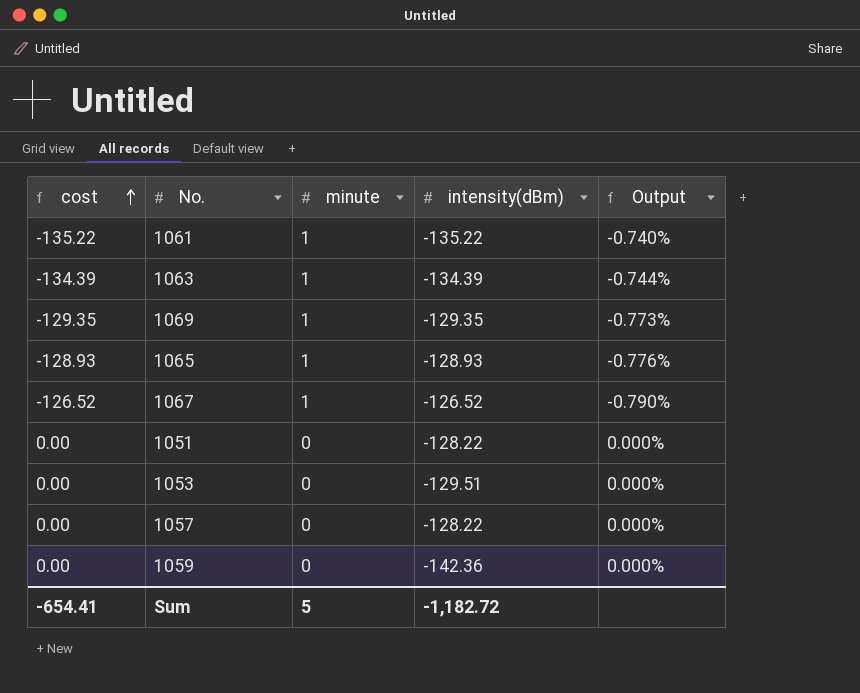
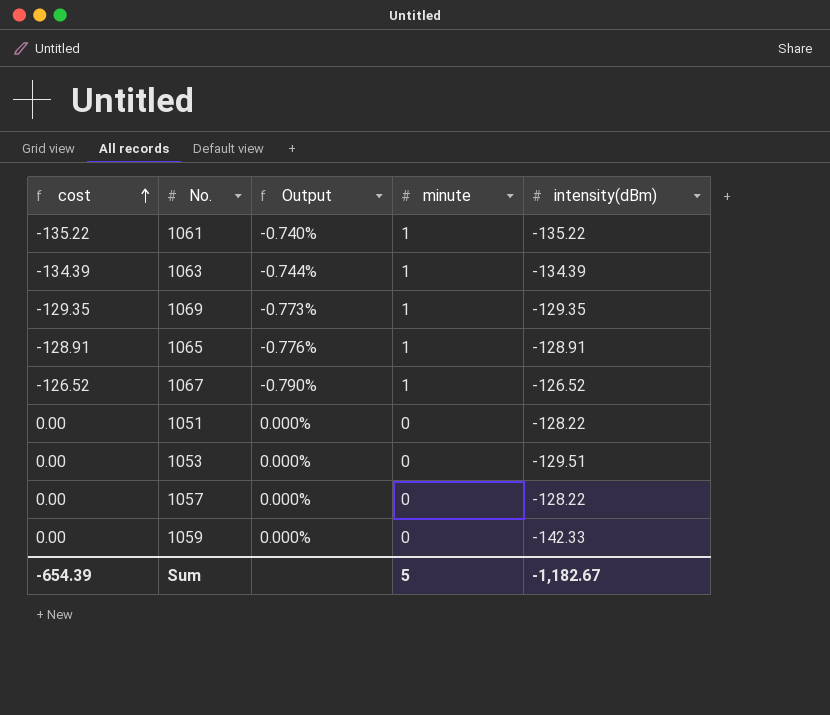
column Output | position: 5 -> 3
1065 | cost: -128.93 -> -128.91
1065 | intensity(dBm): -128.93 -> -128.91
1059 | intensity(dBm): -142.36 -> -142.33
Sum | cost: -654.41 -> -654.39
Sum | intensity(dBm): -1,182.72 -> -1,182.67

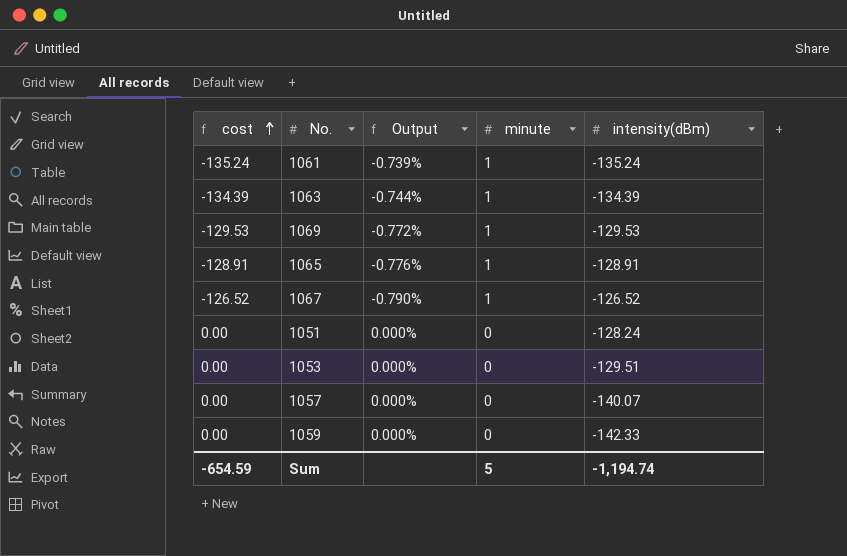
1061 | cost: -135.22 -> -135.24
1061 | Output: -0.740% -> -0.739%
1061 | intensity(dBm): -135.22 -> -135.24
1069 | cost: -129.35 -> -129.53
1069 | Output: -0.773% -> -0.772%
1069 | intensity(dBm): -129.35 -> -129.53
1051 | intensity(dBm): -128.22 -> -128.24
1057 | intensity(dBm): -128.22 -> -140.07
Sum | cost: -654.39 -> -654.59
Sum | intensity(dBm): -1,182.67 -> -1,194.74

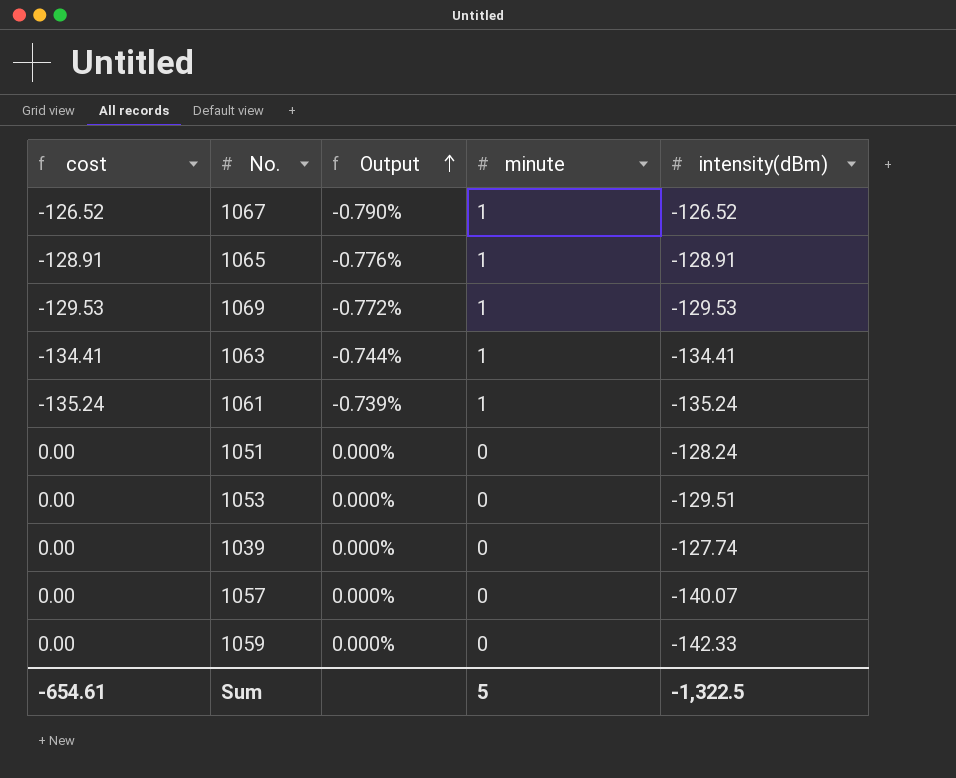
row order: cost ascending -> Output ascending
1063 | cost: -134.39 -> -134.41
1063 | intensity(dBm): -134.39 -> -134.41
row 1039: none -> 0.00 | 0.000% | 0 | -127.74
Sum | cost: -654.59 -> -654.61
Sum | intensity(dBm): -1,194.74 -> -1,322.5

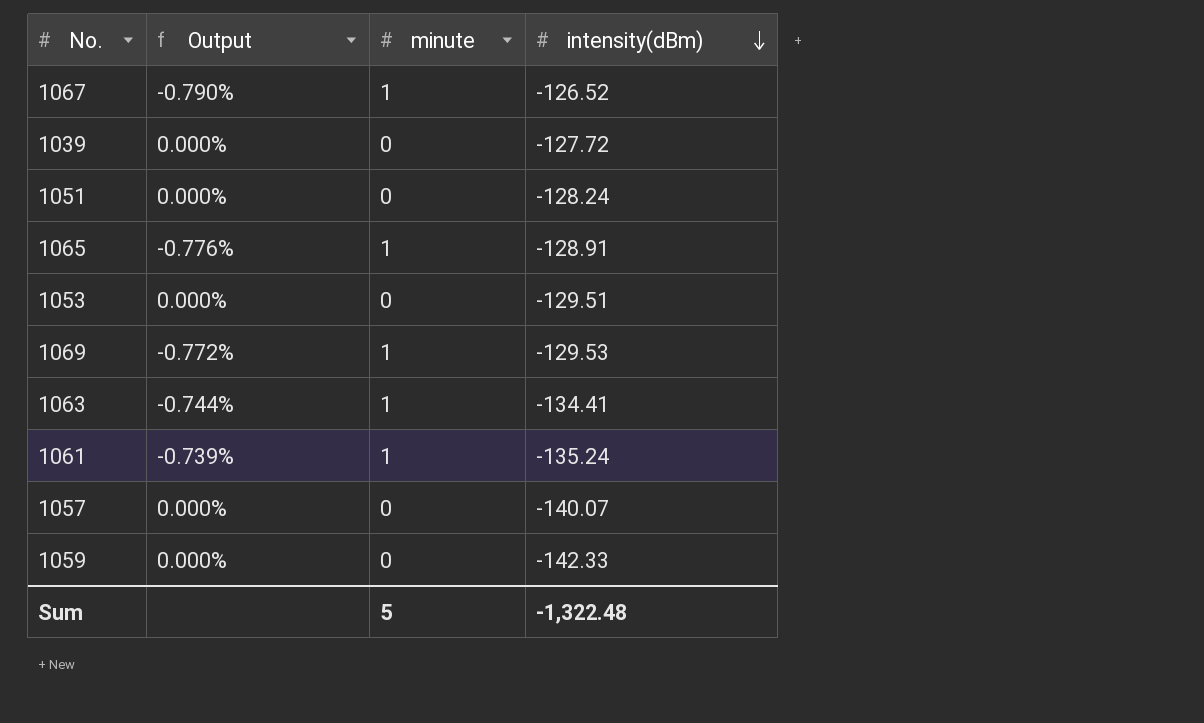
row order: Output ascending -> intensity(dBm) descending
column cost | formula: [minute] * [intensity(dBm)] -> none
1039 | intensity(dBm): -127.74 -> -127.72
Sum | intensity(dBm): -1,322.5 -> -1,322.48

